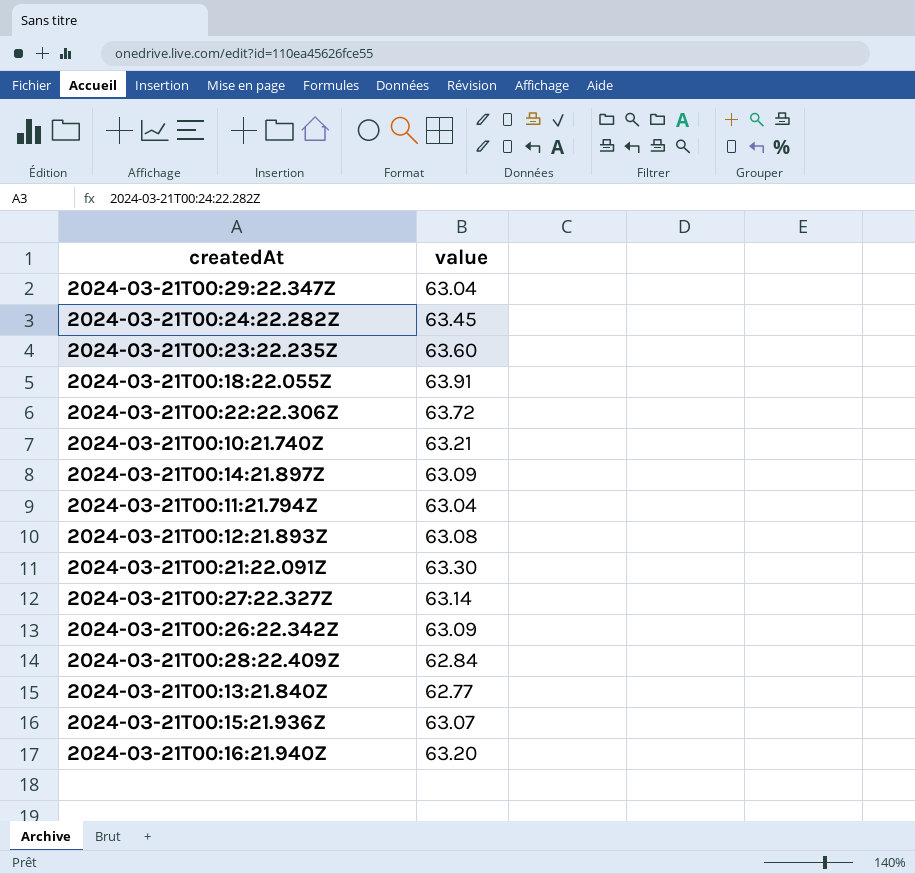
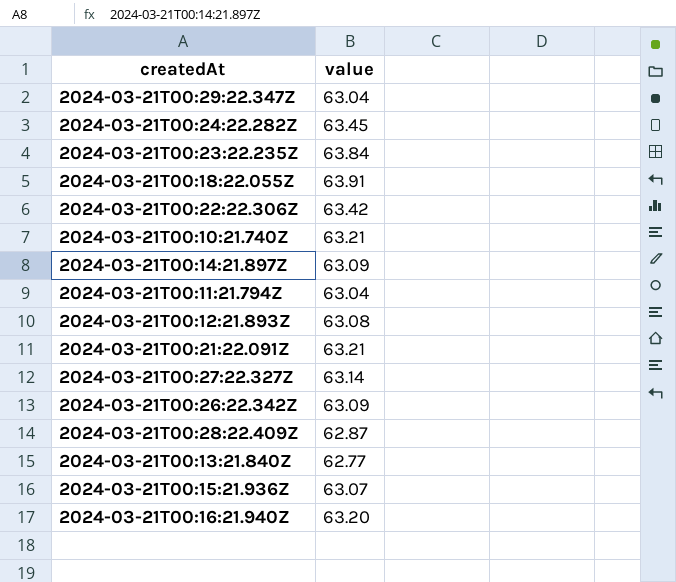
2024-03-21T00:23:22.235Z | value: 63.60 -> 63.84
2024-03-21T00:22:22.306Z | value: 63.72 -> 63.42
2024-03-21T00:21:22.091Z | value: 63.30 -> 63.21
2024-03-21T00:28:22.409Z | value: 62.84 -> 62.87

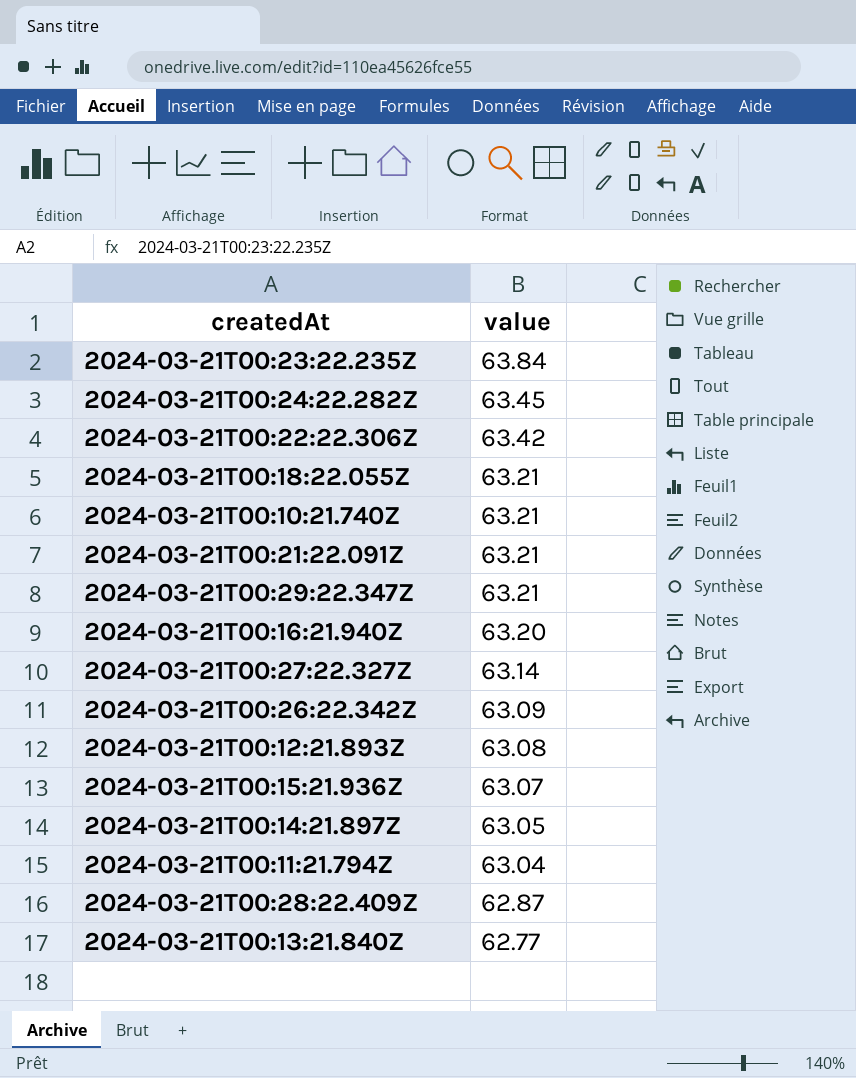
row order: none -> value descending
2024-03-21T00:18:22.055Z | value: 63.91 -> 63.21
2024-03-21T00:29:22.347Z | value: 63.04 -> 63.21
2024-03-21T00:14:21.897Z | value: 63.09 -> 63.05

